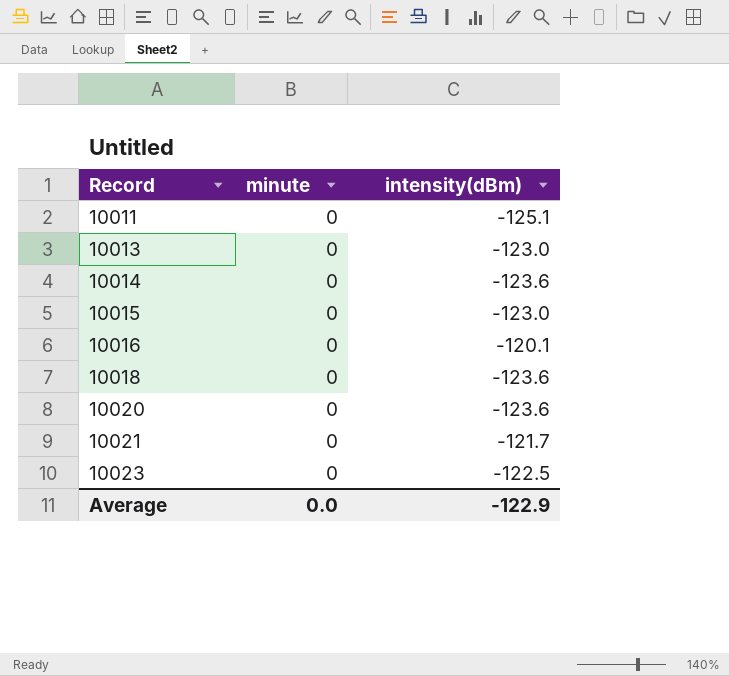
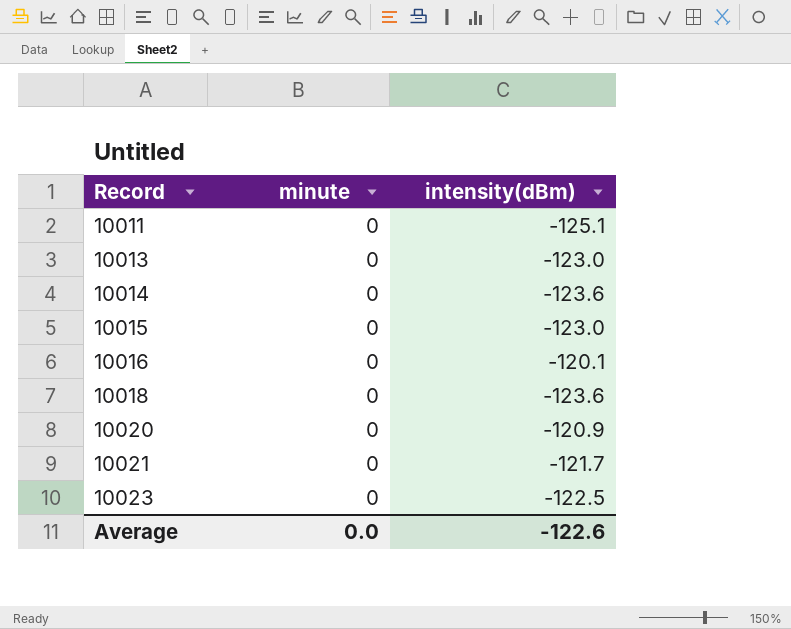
10020 | intensity(dBm): -123.6 -> -120.9
Average | intensity(dBm): -122.9 -> -122.6

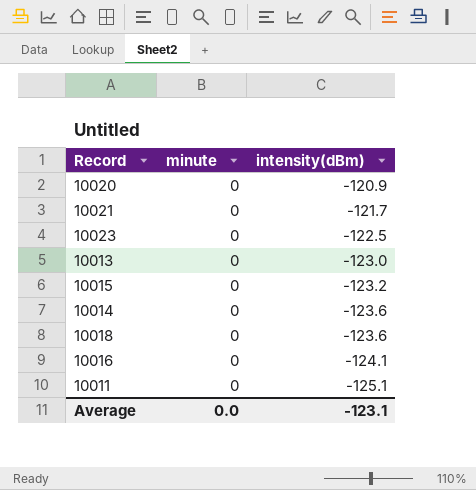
row order: Record ascending -> intensity(dBm) descending
10015 | intensity(dBm): -123.0 -> -123.2
10016 | intensity(dBm): -120.1 -> -124.1
Average | intensity(dBm): -122.6 -> -123.1

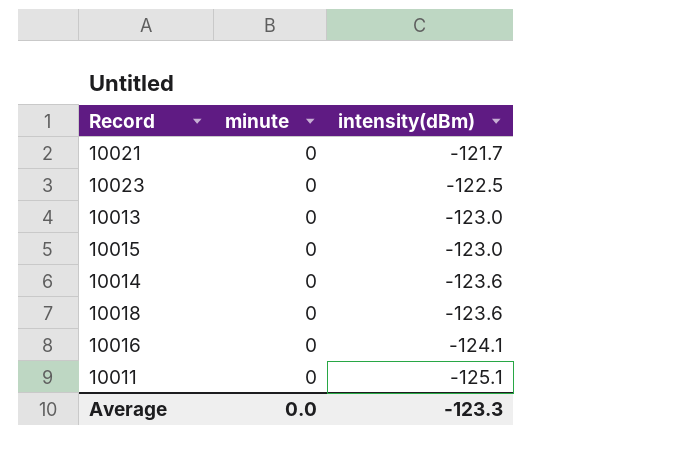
row 10020: 0 | -120.9 -> none
10015 | intensity(dBm): -123.2 -> -123.0
Average | intensity(dBm): -123.1 -> -123.3

